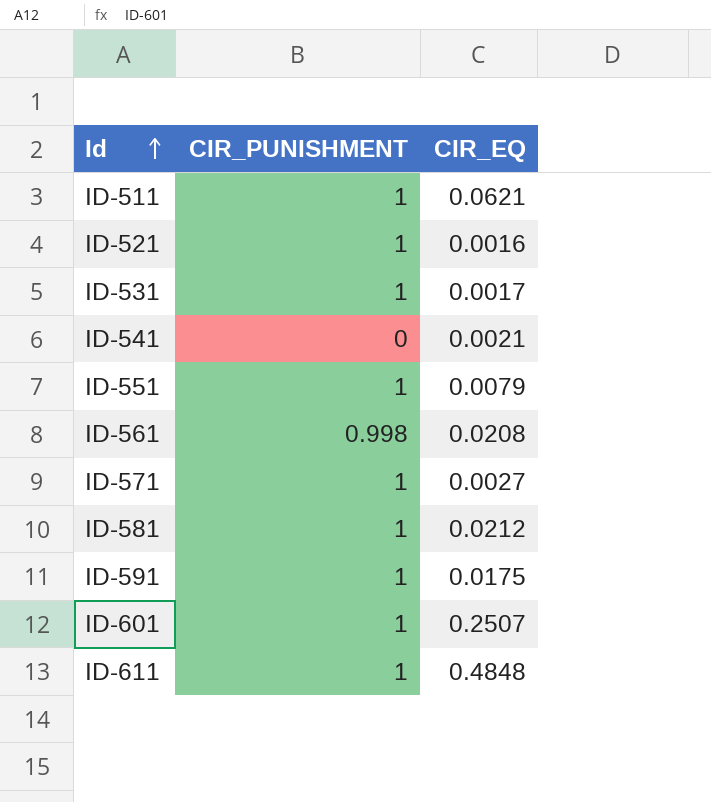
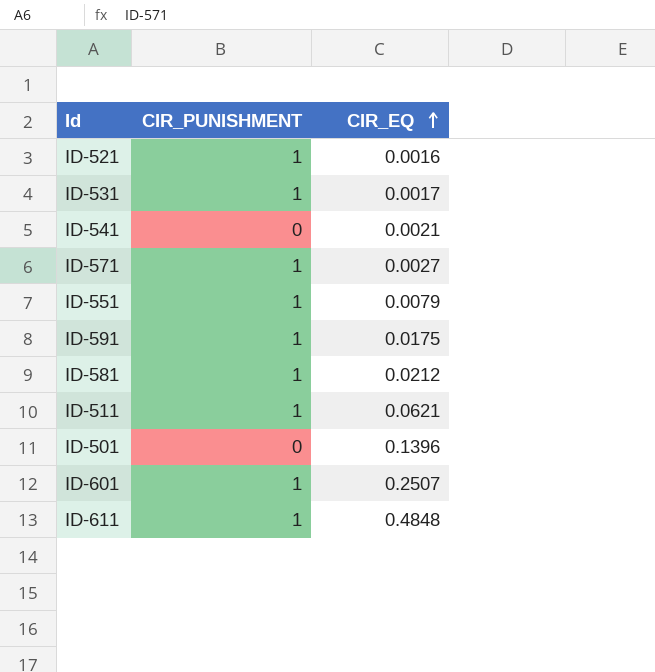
row order: Id ascending -> CIR_EQ ascending
row ID-561: 0.998 | 0.0208 -> none
row ID-501: none -> 0 | 0.1396

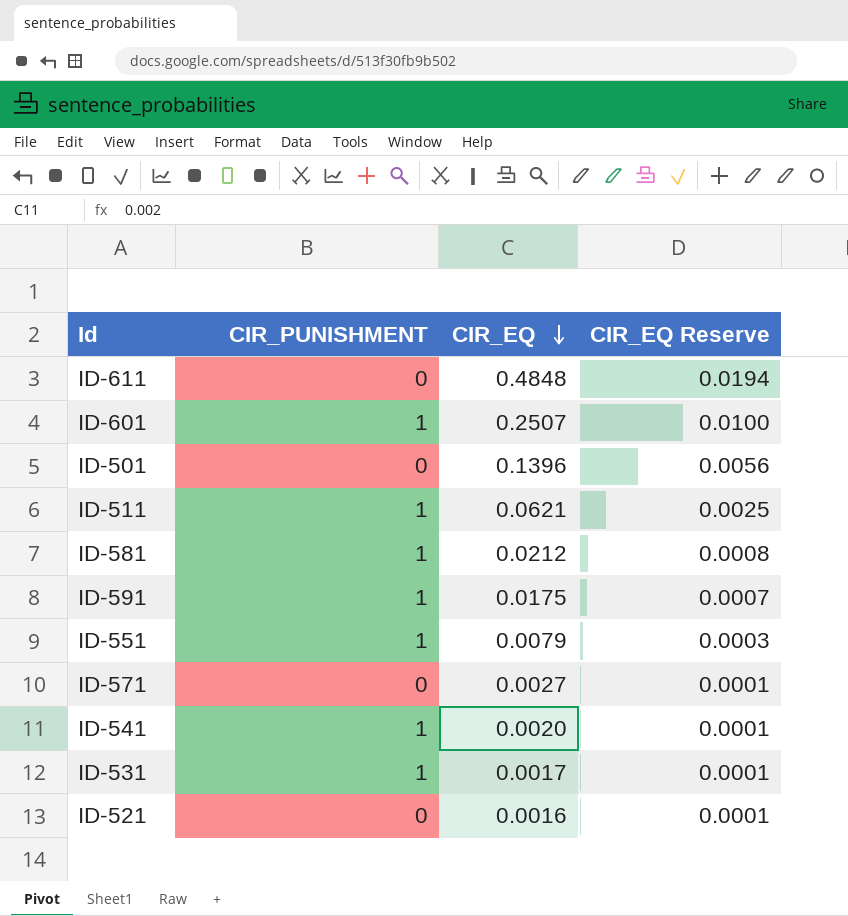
row order: CIR_EQ ascending -> CIR_EQ descending
column CIR_EQ Reserve | formula: none -> [CIR_EQ] * 0.04
ID-611 | CIR_PUNISHMENT: 1 -> 0
ID-571 | CIR_PUNISHMENT: 1 -> 0
ID-541 | CIR_PUNISHMENT: 0 -> 1
ID-541 | CIR_EQ: 0.0021 -> 0.0020
ID-521 | CIR_PUNISHMENT: 1 -> 0

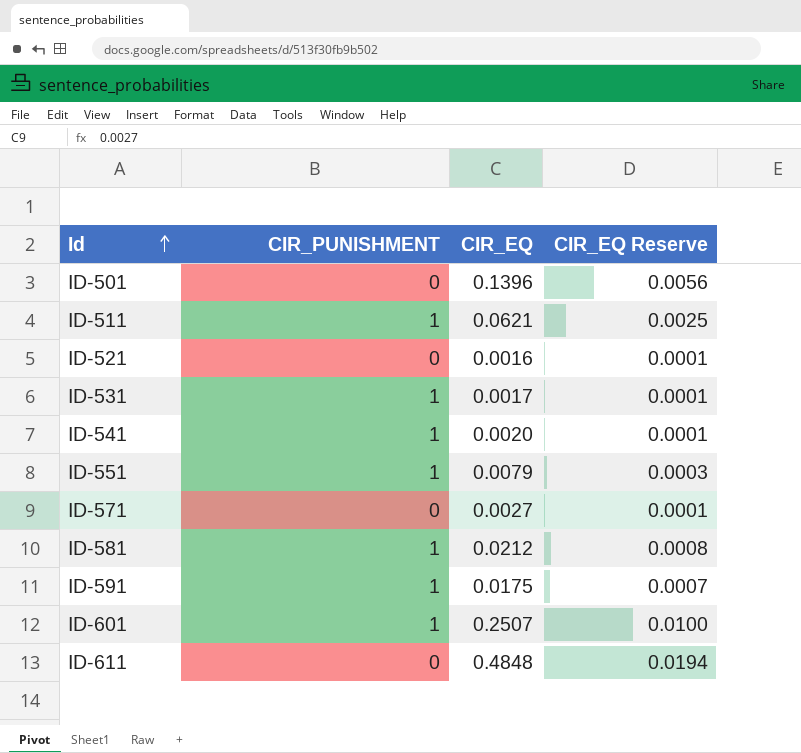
row order: CIR_EQ descending -> Id ascending

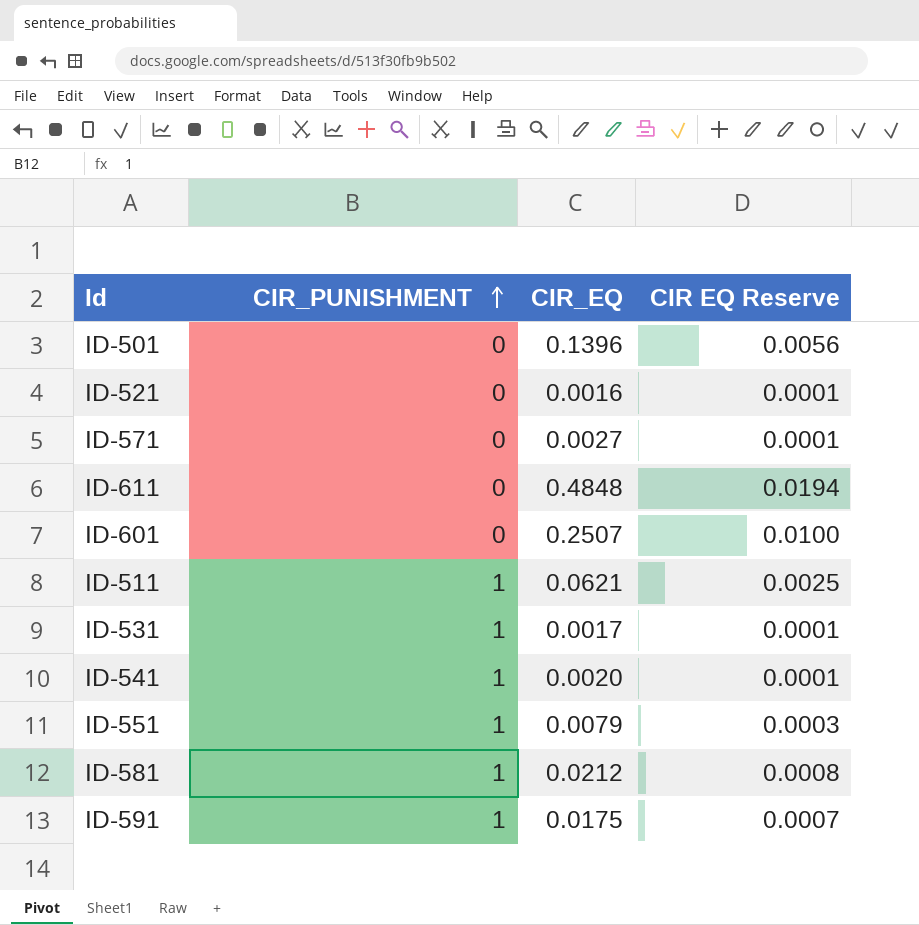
row order: Id ascending -> CIR_PUNISHMENT ascending
column name: CIR_EQ Reserve -> CIR EQ Reserve
ID-601 | CIR_PUNISHMENT: 1 -> 0

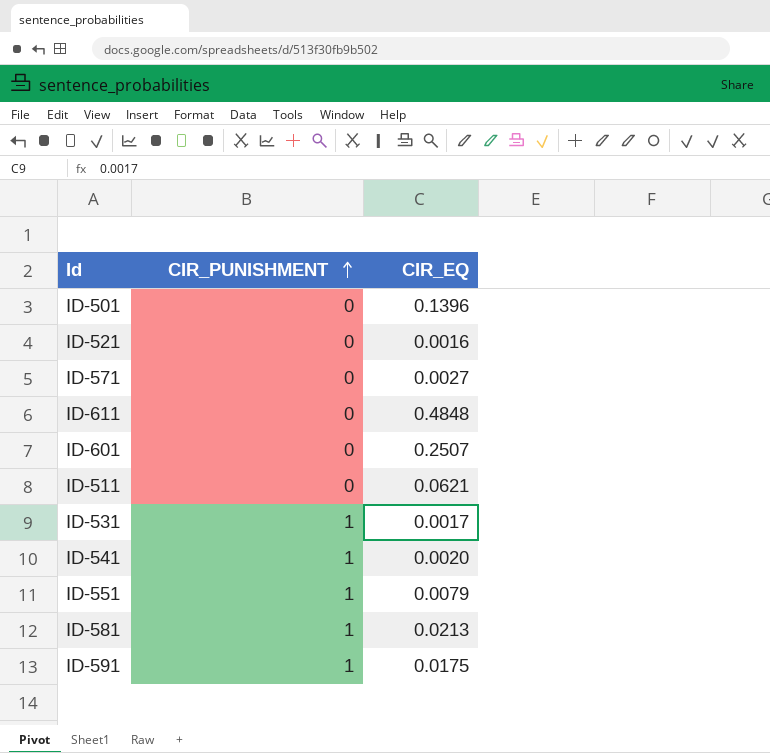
column CIR EQ Reserve | formula: [CIR_EQ] * 0.04 -> none
ID-511 | CIR_PUNISHMENT: 1 -> 0
ID-581 | CIR_EQ: 0.0212 -> 0.0213

